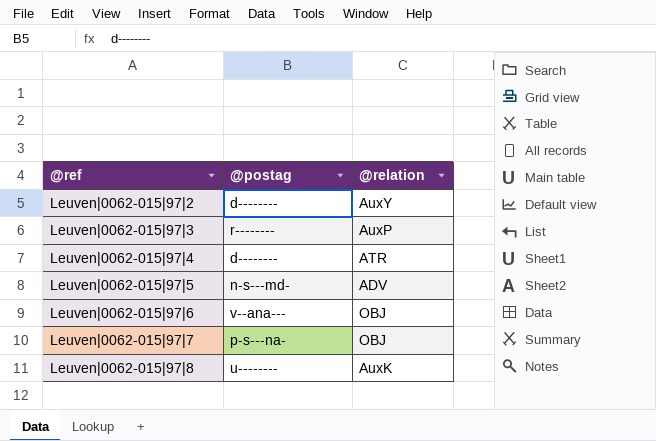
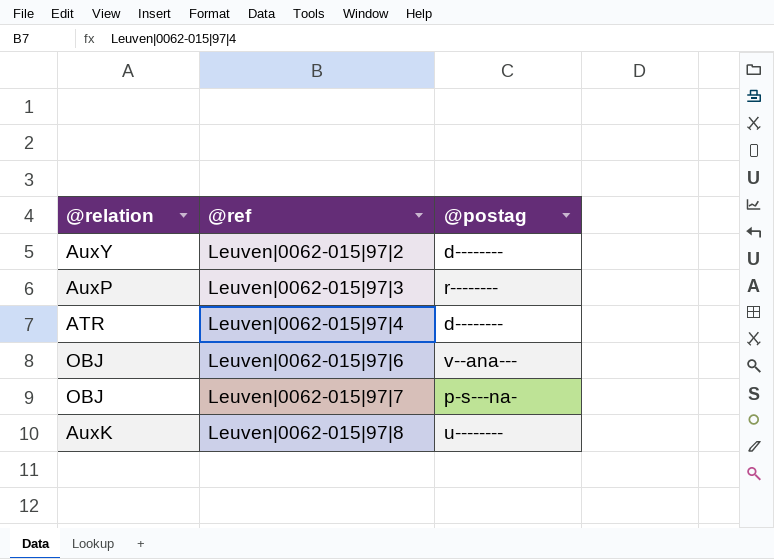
column @relation | position: 3 -> 1
row Leuven|0062-015|97|5: n-s---md- | ADV -> none

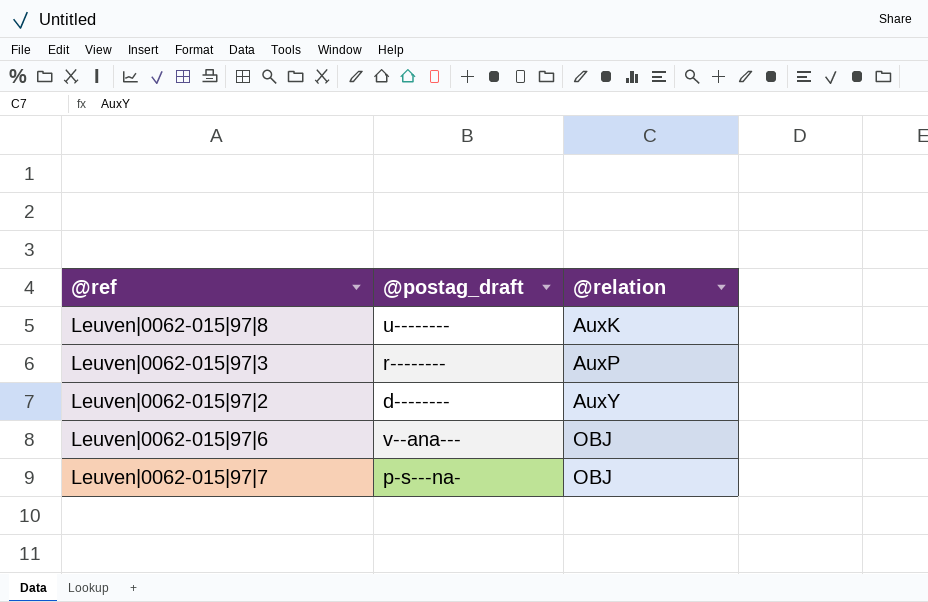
row order: @ref ascending -> @relation ascending
column name: @postag -> @postag_draft
column @relation | position: 1 -> 3
row Leuven|0062-015|97|4: ATR | d-------- -> none

